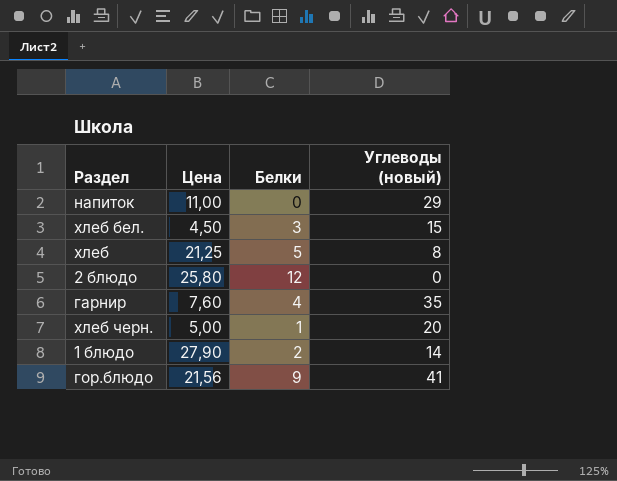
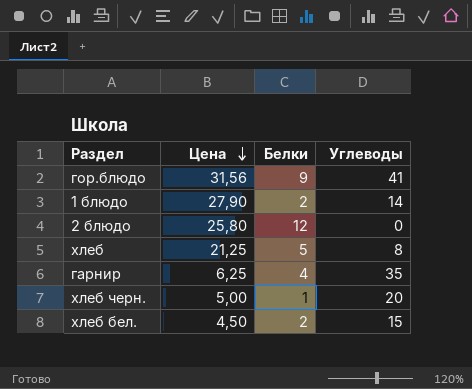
row order: none -> Цена descending
column name: Углеводы (новый) -> Углеводы
row напиток: 11,00 | 0 | 29 -> none
гор.блюдо | Цена: 21,56 -> 31,56
гарнир | Цена: 7,60 -> 6,25
хлеб бел. | Белки: 3 -> 2

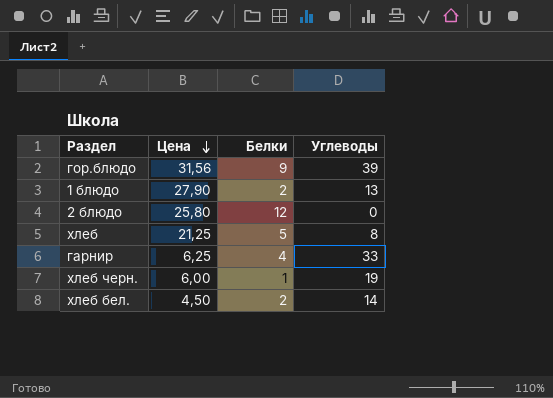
гор.блюдо | Углеводы: 41 -> 39
1 блюдо | Углеводы: 14 -> 13
гарнир | Углеводы: 35 -> 33
хлеб черн. | Цена: 5,00 -> 6,00
хлеб черн. | Углеводы: 20 -> 19
хлеб бел. | Углеводы: 15 -> 14

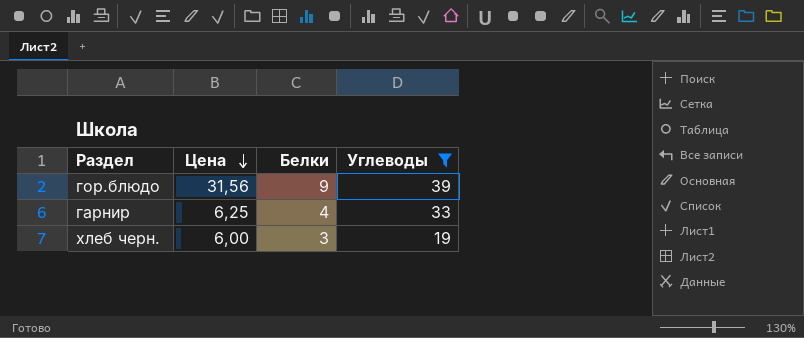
filter: none -> Углеводы >= 19
хлеб черн. | Белки: 1 -> 3

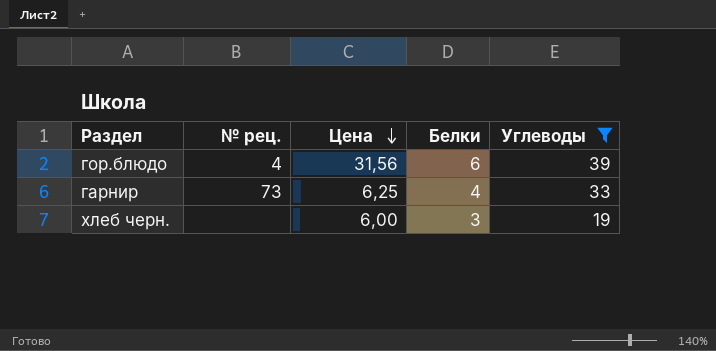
column № рец. | position: none -> 2
гор.блюдо | Белки: 9 -> 6

